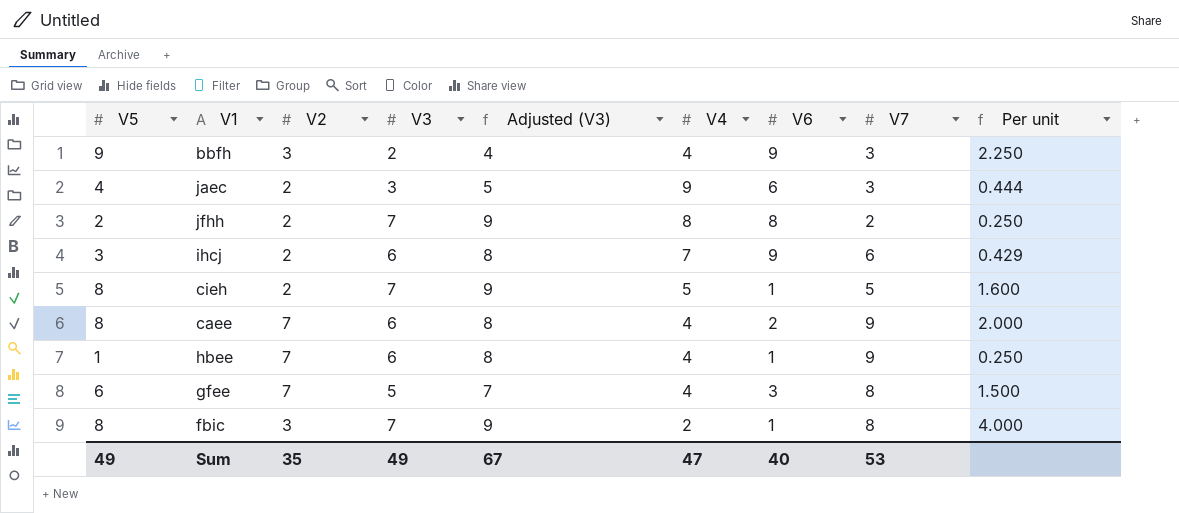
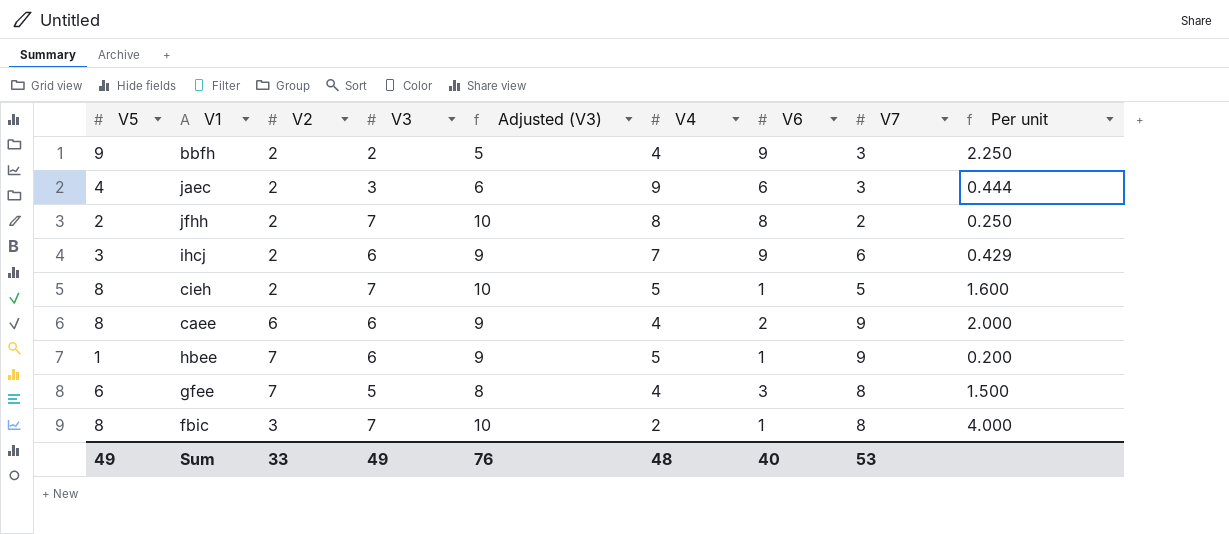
column Adjusted (V3) | formula: [V3] + 2 -> [V3] + 3
bbfh | V2: 3 -> 2
caee | V2: 7 -> 6
hbee | V4: 4 -> 5
hbee | Per unit: 0.250 -> 0.200
Sum | V2: 35 -> 33
Sum | Adjusted (V3): 67 -> 76
Sum | V4: 47 -> 48

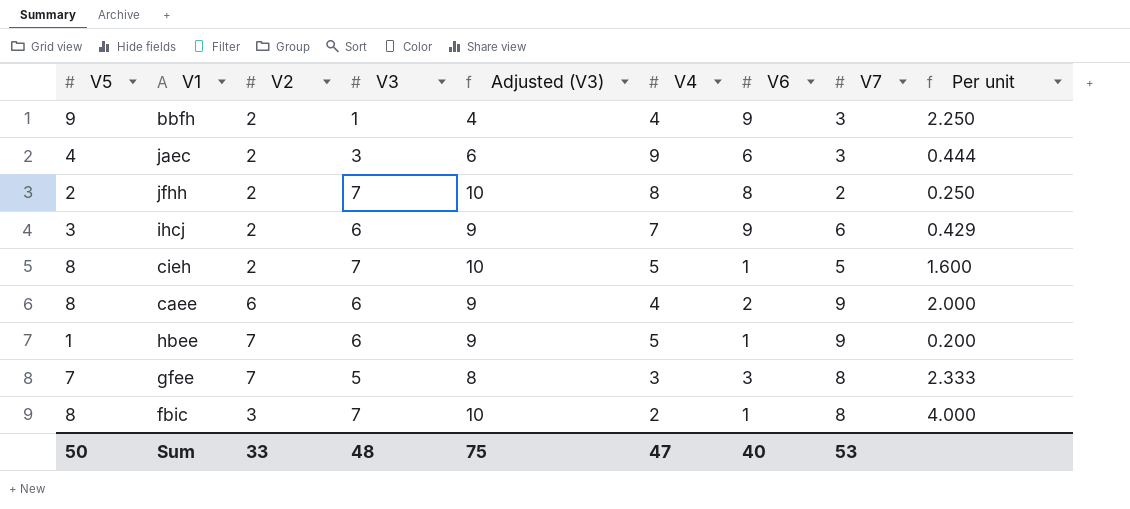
bbfh | V3: 2 -> 1
bbfh | Adjusted (V3): 5 -> 4
gfee | V5: 6 -> 7
gfee | V4: 4 -> 3
gfee | Per unit: 1.500 -> 2.333
Sum | V5: 49 -> 50
Sum | V3: 49 -> 48
Sum | Adjusted (V3): 76 -> 75
Sum | V4: 48 -> 47

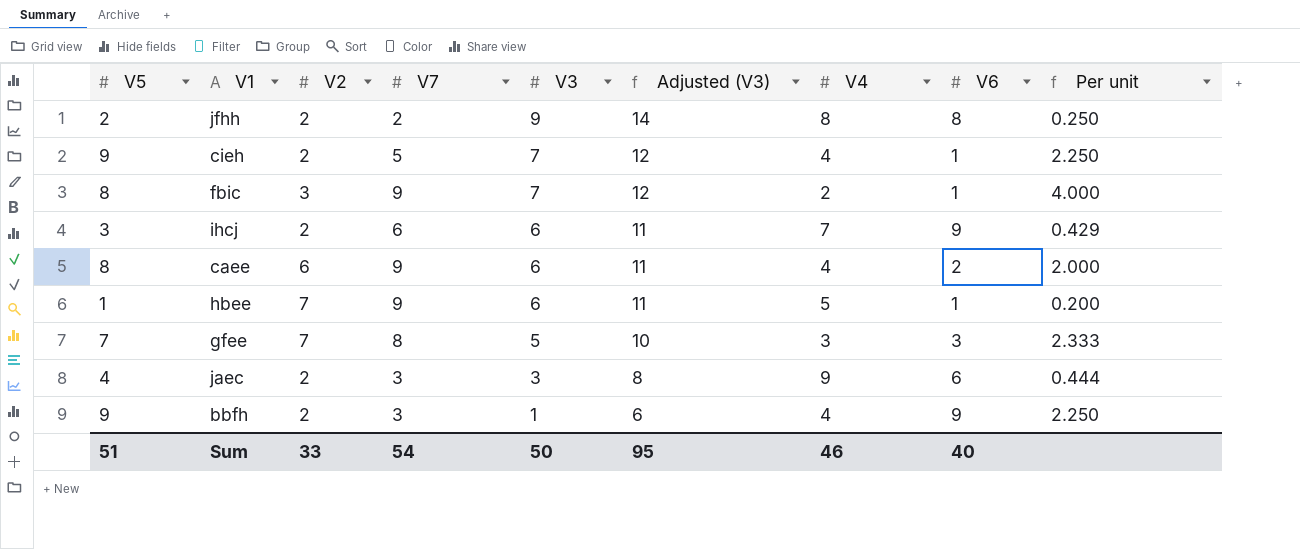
row order: none -> V3 descending
column V7 | position: 8 -> 4
column Adjusted (V3) | formula: [V3] + 3 -> [V3] + 5
jfhh | V3: 7 -> 9
cieh | V5: 8 -> 9
cieh | V4: 5 -> 4
cieh | Per unit: 1.600 -> 2.250
fbic | V7: 8 -> 9
Sum | V5: 50 -> 51
Sum | V7: 53 -> 54
Sum | V3: 48 -> 50
Sum | Adjusted (V3): 75 -> 95
Sum | V4: 47 -> 46

